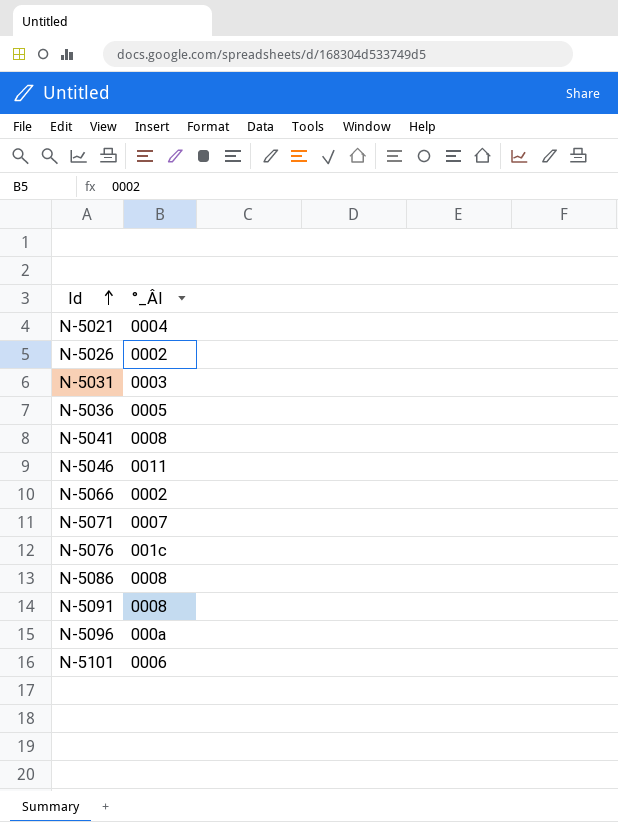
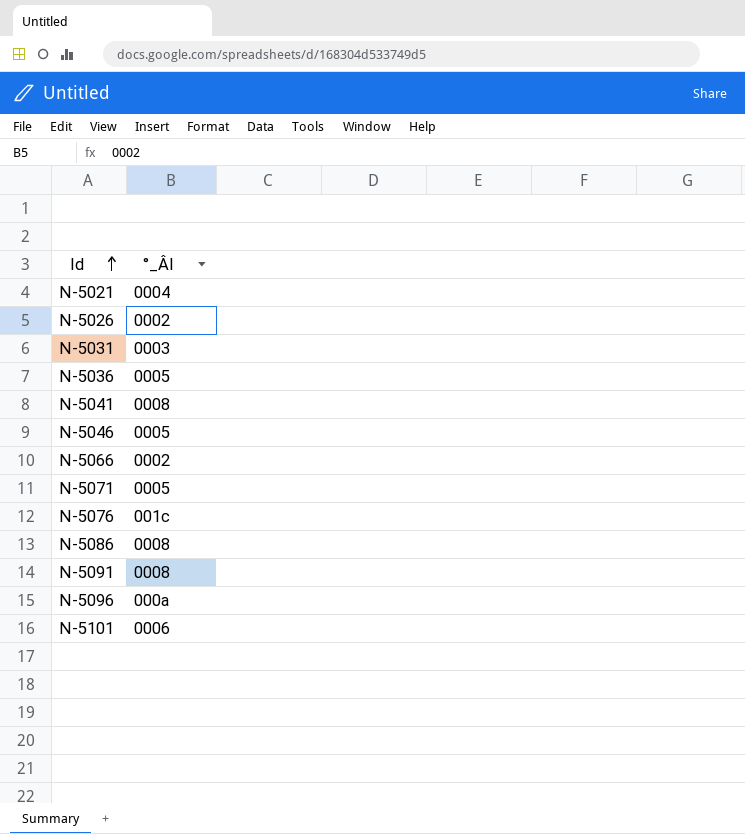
N-5046 | °_ÂI: 0011 -> 0005
N-5071 | °_ÂI: 0007 -> 0005

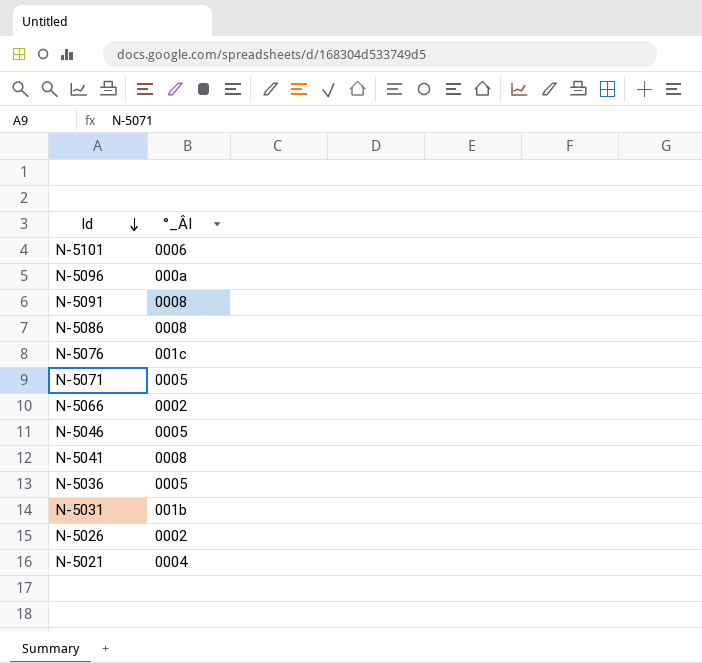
row order: Id ascending -> Id descending
N-5031 | °_ÂI: 0003 -> 001b

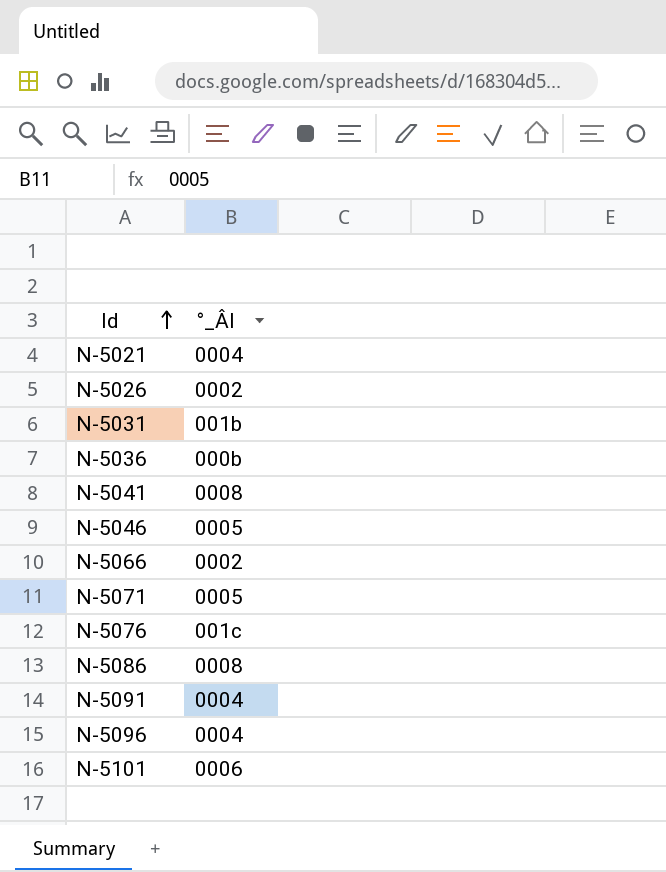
row order: Id descending -> Id ascending
N-5036 | °_ÂI: 0005 -> 000b
N-5091 | °_ÂI: 0008 -> 0004
N-5096 | °_ÂI: 000a -> 0004

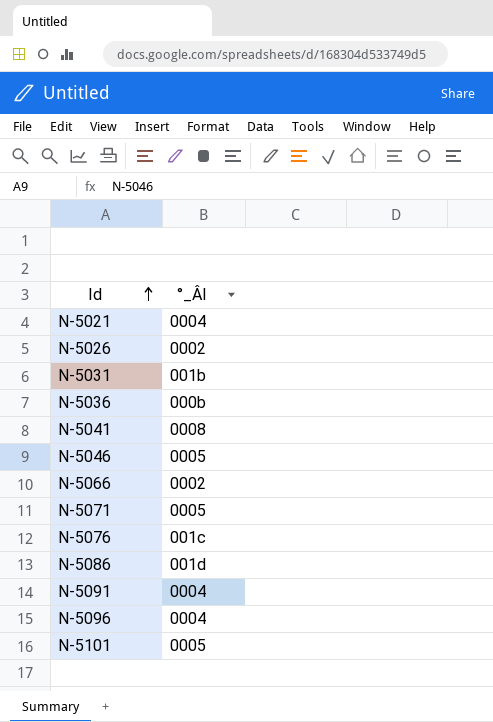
N-5086 | °_ÂI: 0008 -> 001d
N-5101 | °_ÂI: 0006 -> 0005

